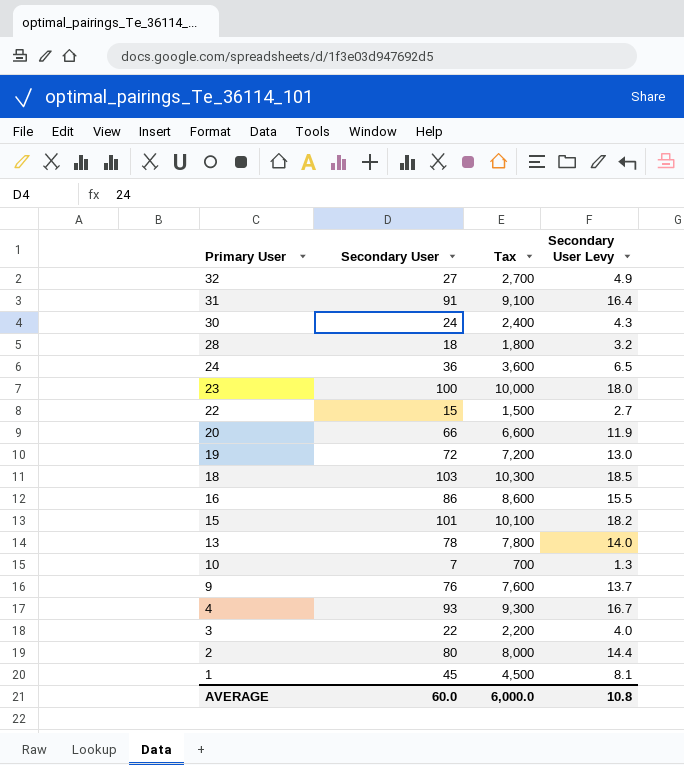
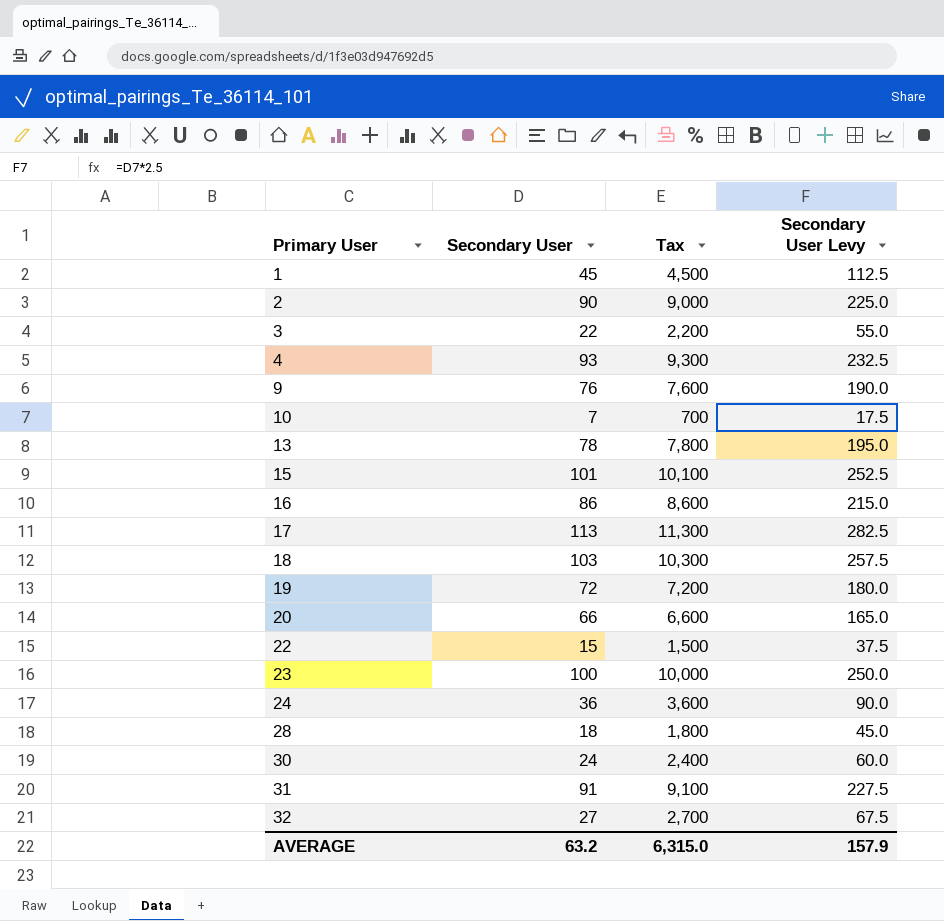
row order: Primary User descending -> Primary User ascending
column Secondary User Levy | formula: [Secondary User] * 0.18 -> [Secondary User] * 2.5
2 | Secondary User: 80 -> 90
2 | Tax: 8,000 -> 9,000
row 17: none -> 113 | 11,300 | 282.5
AVERAGE | Secondary User: 60.0 -> 63.2
AVERAGE | Tax: 6,000.0 -> 6,315.0
AVERAGE | Secondary User Levy: 10.8 -> 157.9

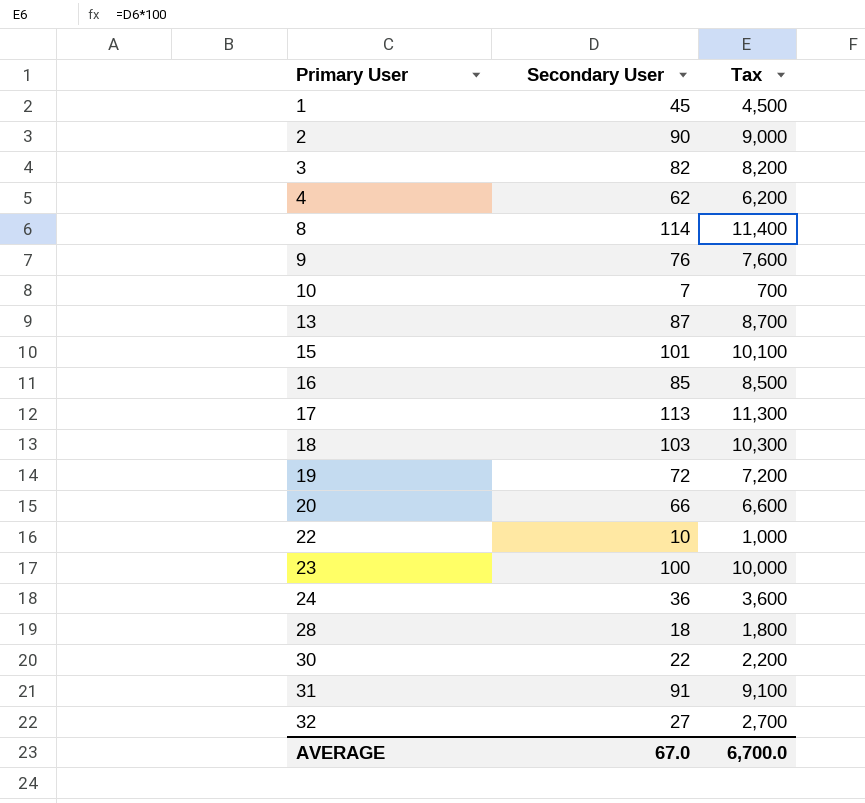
column Secondary User Levy | formula: [Secondary User] * 2.5 -> none
3 | Secondary User: 22 -> 82
3 | Tax: 2,200 -> 8,200
4 | Secondary User: 93 -> 62
4 | Tax: 9,300 -> 6,200
row 8: none -> 114 | 11,400
13 | Secondary User: 78 -> 87
13 | Tax: 7,800 -> 8,700
16 | Secondary User: 86 -> 85
16 | Tax: 8,600 -> 8,500
22 | Secondary User: 15 -> 10
22 | Tax: 1,500 -> 1,000
30 | Secondary User: 24 -> 22
30 | Tax: 2,400 -> 2,200
AVERAGE | Secondary User: 63.2 -> 67.0
AVERAGE | Tax: 6,315.0 -> 6,700.0

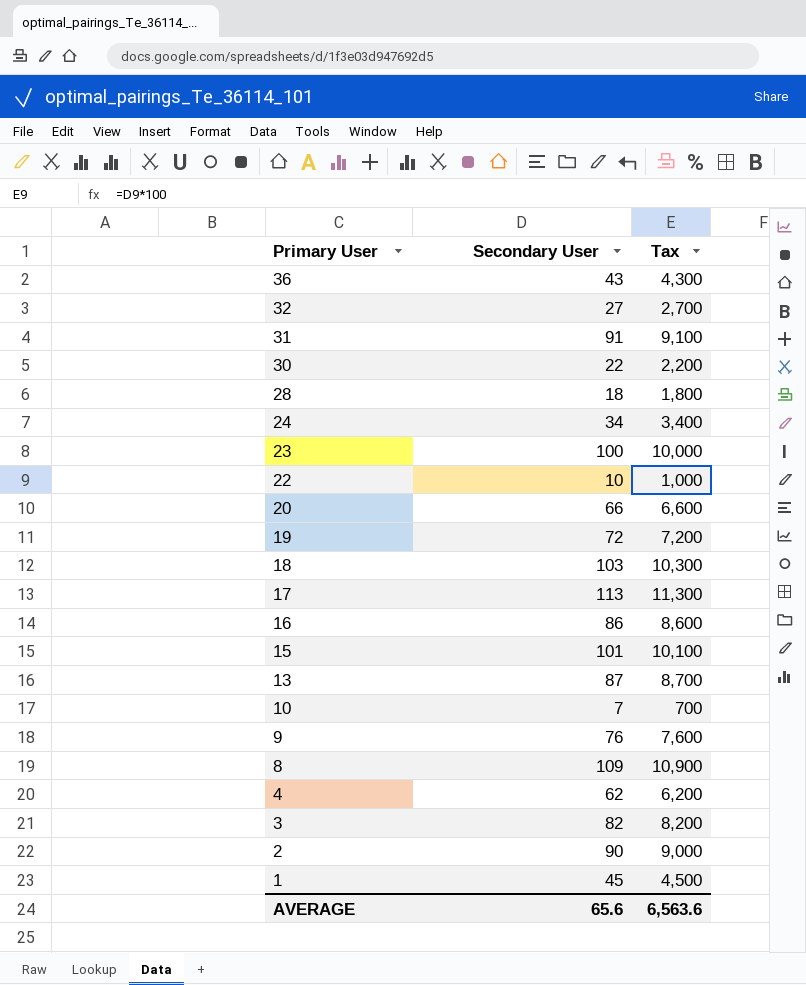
row order: Primary User ascending -> Primary User descending
row 36: none -> 43 | 4,300
24 | Secondary User: 36 -> 34
24 | Tax: 3,600 -> 3,400
16 | Secondary User: 85 -> 86
16 | Tax: 8,500 -> 8,600
8 | Secondary User: 114 -> 109
8 | Tax: 11,400 -> 10,900
AVERAGE | Secondary User: 67.0 -> 65.6
AVERAGE | Tax: 6,700.0 -> 6,563.6

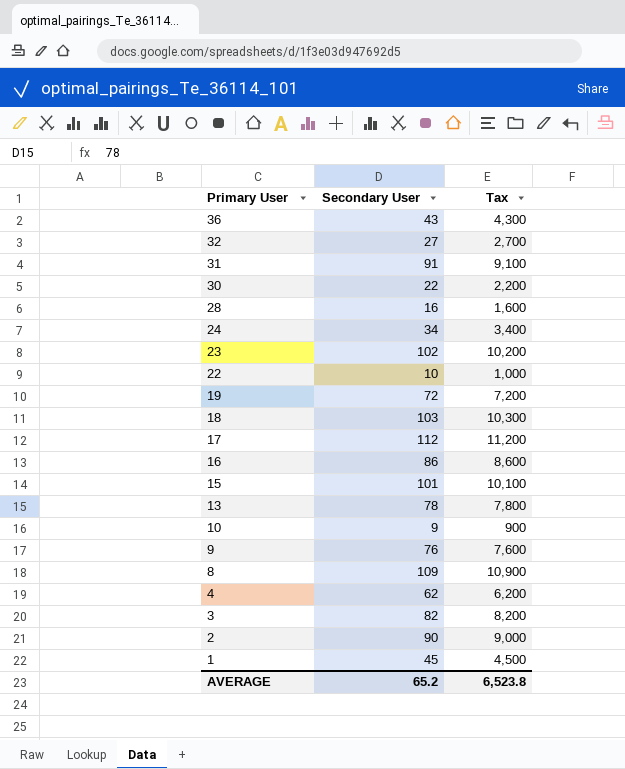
row 20: 66 | 6,600 -> none
28 | Secondary User: 18 -> 16
28 | Tax: 1,800 -> 1,600
23 | Secondary User: 100 -> 102
23 | Tax: 10,000 -> 10,200
17 | Secondary User: 113 -> 112
17 | Tax: 11,300 -> 11,200
13 | Secondary User: 87 -> 78
13 | Tax: 8,700 -> 7,800
10 | Secondary User: 7 -> 9
10 | Tax: 700 -> 900
AVERAGE | Secondary User: 65.6 -> 65.2
AVERAGE | Tax: 6,563.6 -> 6,523.8

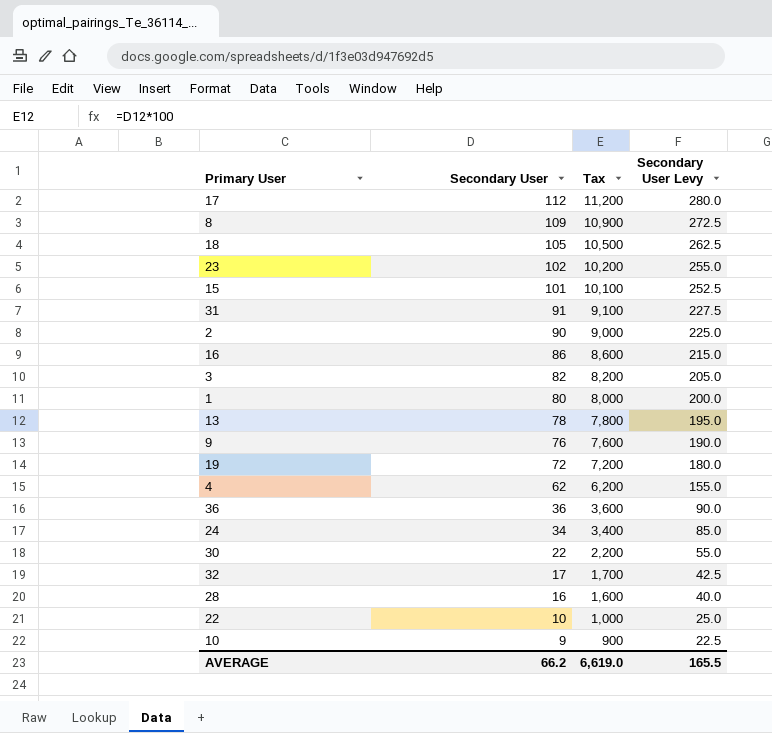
row order: Primary User descending -> Secondary User descending
column Secondary User Levy | formula: none -> [Secondary User] * 2.5
18 | Secondary User: 103 -> 105
18 | Tax: 10,300 -> 10,500
1 | Secondary User: 45 -> 80
1 | Tax: 4,500 -> 8,000
36 | Secondary User: 43 -> 36
36 | Tax: 4,300 -> 3,600
32 | Secondary User: 27 -> 17
32 | Tax: 2,700 -> 1,700
AVERAGE | Secondary User: 65.2 -> 66.2
AVERAGE | Tax: 6,523.8 -> 6,619.0

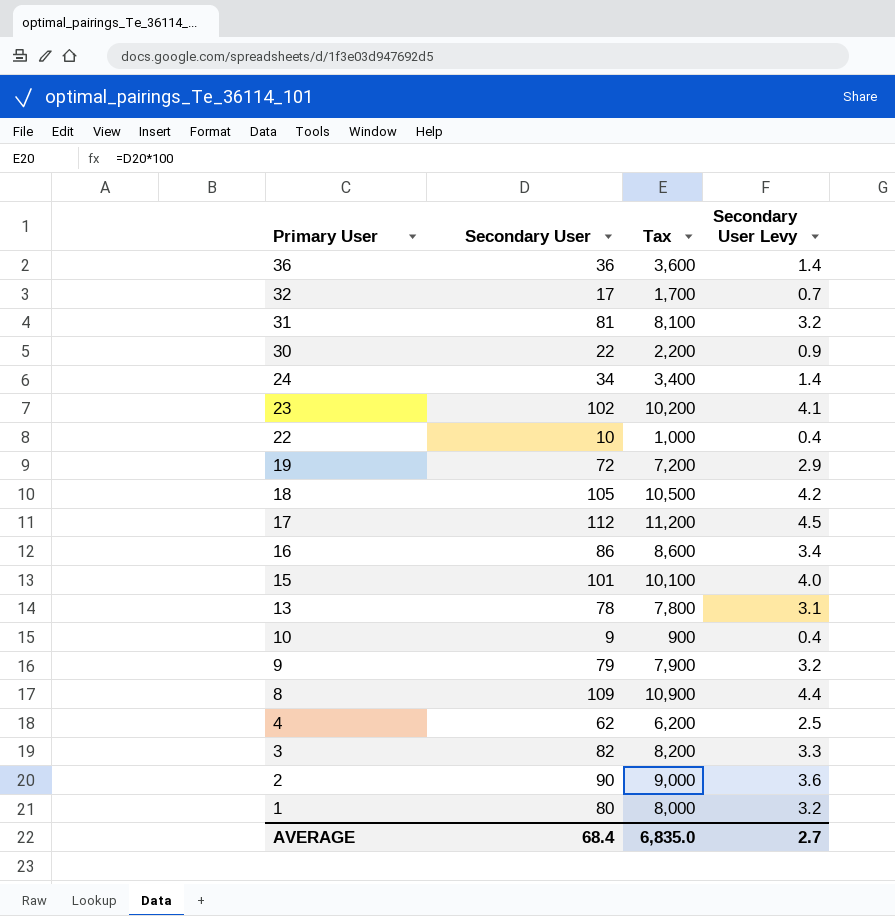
row order: Secondary User descending -> Primary User descending
column Secondary User Levy | formula: [Secondary User] * 2.5 -> [Secondary User] * 0.04
row 28: 16 | 1,600 | 40.0 -> none
31 | Secondary User: 91 -> 81
31 | Tax: 9,100 -> 8,100
9 | Secondary User: 76 -> 79
9 | Tax: 7,600 -> 7,900
AVERAGE | Secondary User: 66.2 -> 68.4
AVERAGE | Tax: 6,619.0 -> 6,835.0
AVERAGE | Secondary User Levy: 165.5 -> 2.7

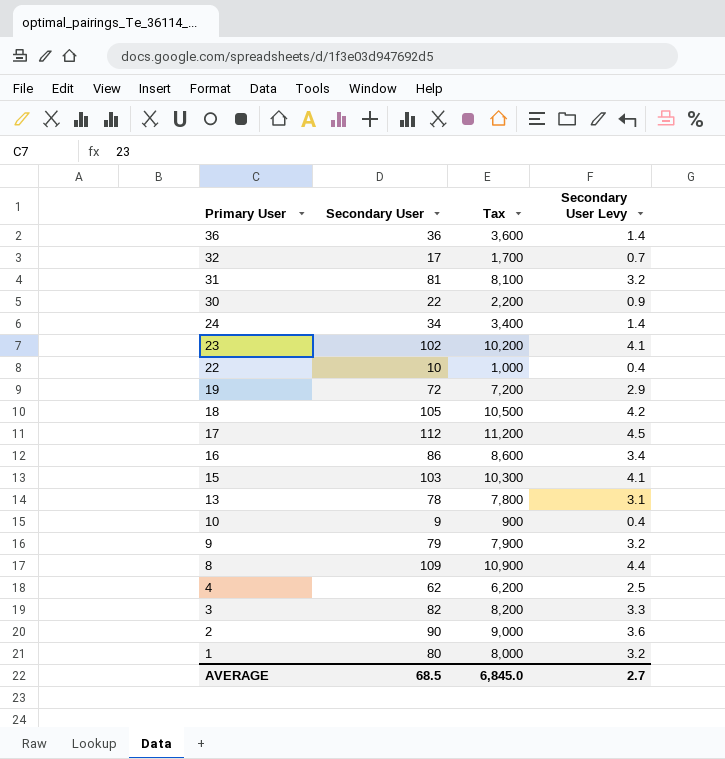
15 | Secondary User: 101 -> 103
15 | Tax: 10,100 -> 10,300
15 | Secondary User Levy: 4.0 -> 4.1
AVERAGE | Secondary User: 68.4 -> 68.5
AVERAGE | Tax: 6,835.0 -> 6,845.0

